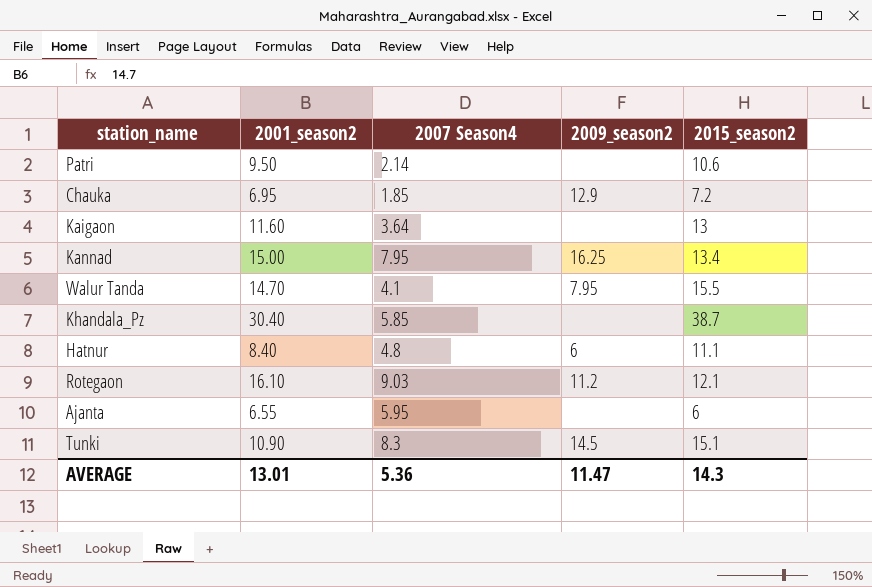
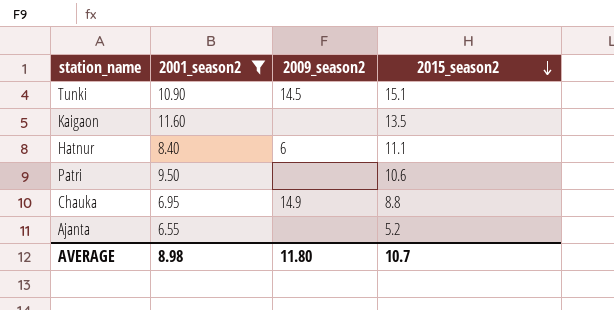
filter: none -> 2001_season2 <= 11.60
row order: none -> 2015_season2 descending
column 2007 Season4 | position: 3 -> none
Kaigaon | 2015_season2: 13 -> 13.5
Chauka | 2009_season2: 12.9 -> 14.9
Chauka | 2015_season2: 7.2 -> 8.8
Ajanta | 2015_season2: 6 -> 5.2
AVERAGE | 2001_season2: 13.01 -> 8.98
AVERAGE | 2009_season2: 11.47 -> 11.80
AVERAGE | 2015_season2: 14.3 -> 10.7

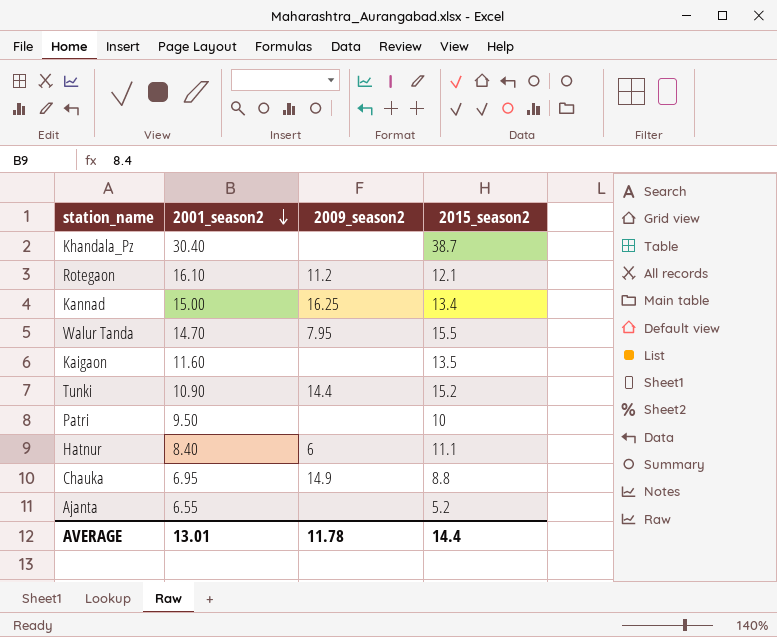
filter: 2001_season2 <= 11.60 -> none
row order: 2015_season2 descending -> 2001_season2 descending
Tunki | 2009_season2: 14.5 -> 14.4
Tunki | 2015_season2: 15.1 -> 15.2
Patri | 2015_season2: 10.6 -> 10
AVERAGE | 2001_season2: 8.98 -> 13.01
AVERAGE | 2009_season2: 11.80 -> 11.78
AVERAGE | 2015_season2: 10.7 -> 14.4

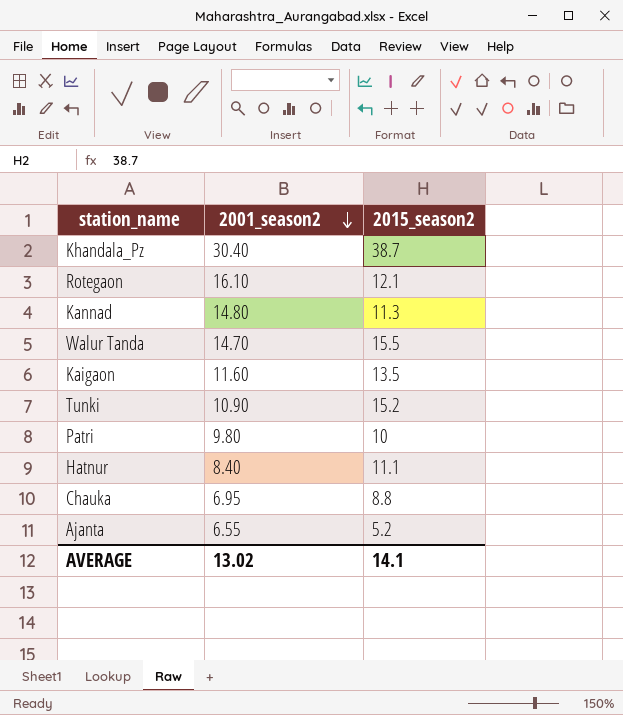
column 2009_season2 | position: 3 -> none
Kannad | 2001_season2: 15.00 -> 14.80
Kannad | 2015_season2: 13.4 -> 11.3
Patri | 2001_season2: 9.50 -> 9.80
AVERAGE | 2001_season2: 13.01 -> 13.02
AVERAGE | 2015_season2: 14.4 -> 14.1

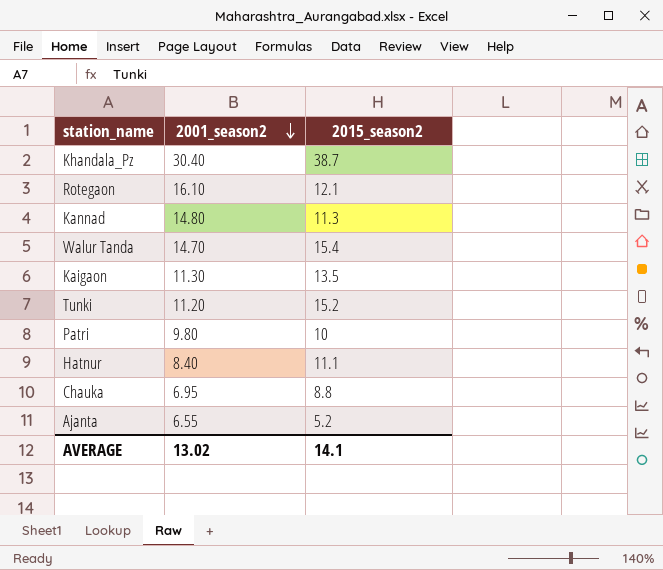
Walur Tanda | 2015_season2: 15.5 -> 15.4
Kaigaon | 2001_season2: 11.60 -> 11.30
Tunki | 2001_season2: 10.90 -> 11.20

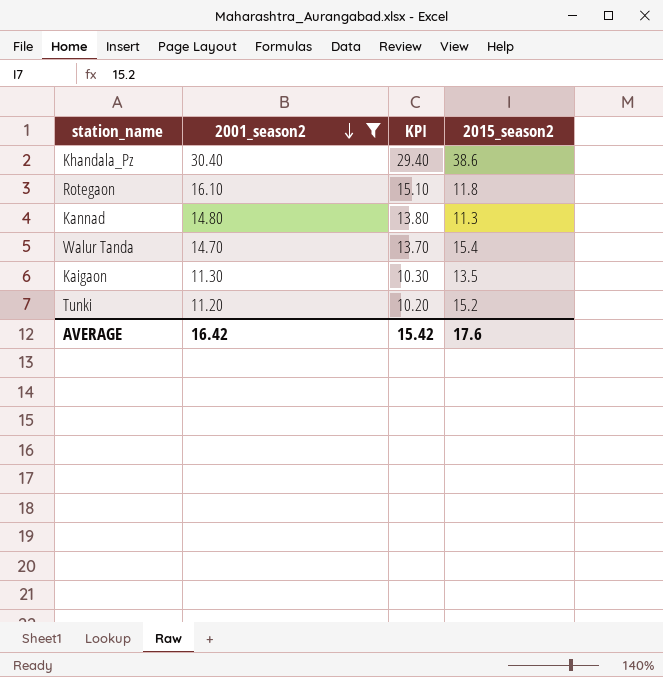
filter: none -> 2001_season2 >= 11.20
column KPI | formula: none -> [2001_season2] - 1
Khandala_Pz | 2015_season2: 38.7 -> 38.6
Rotegaon | 2015_season2: 12.1 -> 11.8
AVERAGE | 2001_season2: 13.02 -> 16.42
AVERAGE | 2015_season2: 14.1 -> 17.6

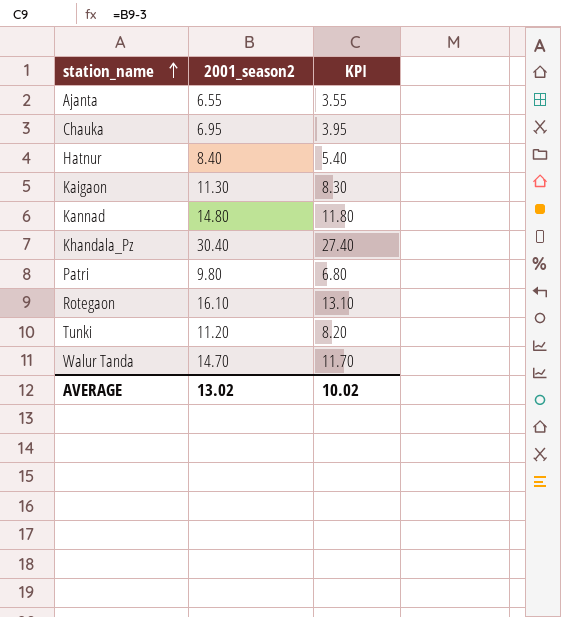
filter: 2001_season2 >= 11.20 -> none
row order: 2001_season2 descending -> station_name ascending
column 2015_season2 | position: 4 -> none
column KPI | formula: [2001_season2] - 1 -> [2001_season2] - 3
AVERAGE | 2001_season2: 16.42 -> 13.02
AVERAGE | KPI: 15.42 -> 10.02

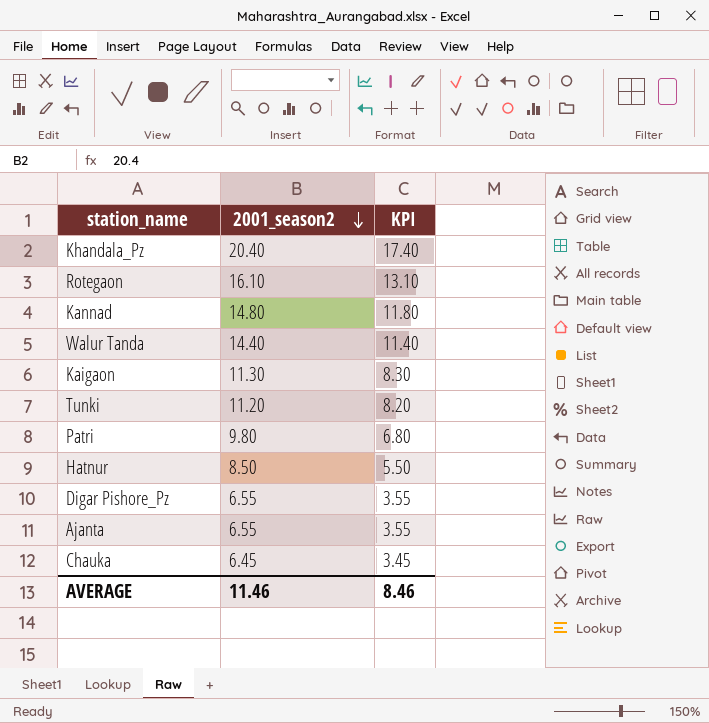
row order: station_name ascending -> 2001_season2 descending
Khandala_Pz | 2001_season2: 30.40 -> 20.40
Khandala_Pz | KPI: 27.40 -> 17.40
Walur Tanda | 2001_season2: 14.70 -> 14.40
Walur Tanda | KPI: 11.70 -> 11.40
Hatnur | 2001_season2: 8.40 -> 8.50
Hatnur | KPI: 5.40 -> 5.50
row Digar Pishore_Pz: none -> 6.55 | 3.55
Chauka | 2001_season2: 6.95 -> 6.45
Chauka | KPI: 3.95 -> 3.45
AVERAGE | 2001_season2: 13.02 -> 11.46
AVERAGE | KPI: 10.02 -> 8.46

